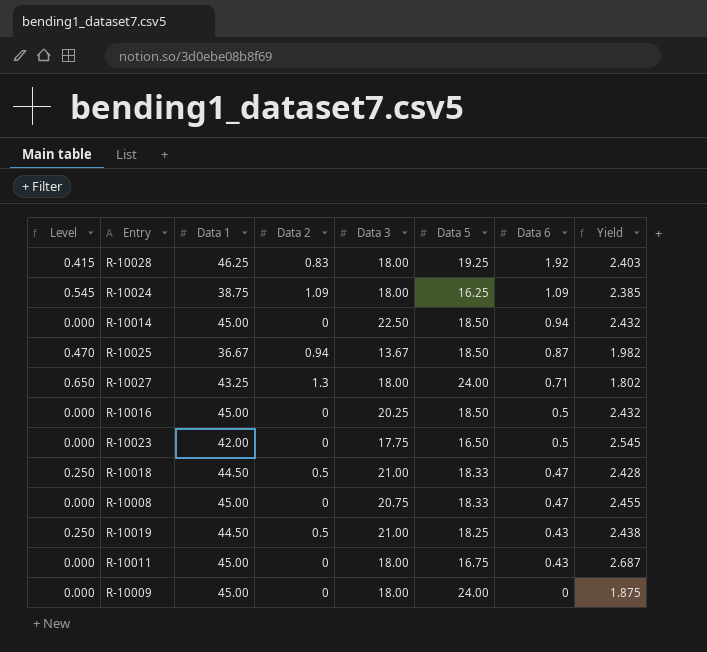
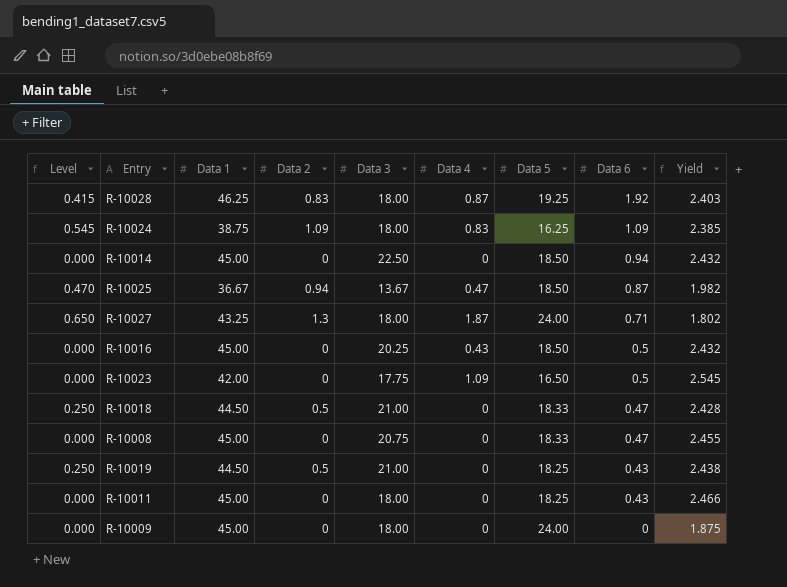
column Data 4 | position: none -> 6
R-10011 | Data 5: 16.75 -> 18.25
R-10011 | Yield: 2.687 -> 2.466

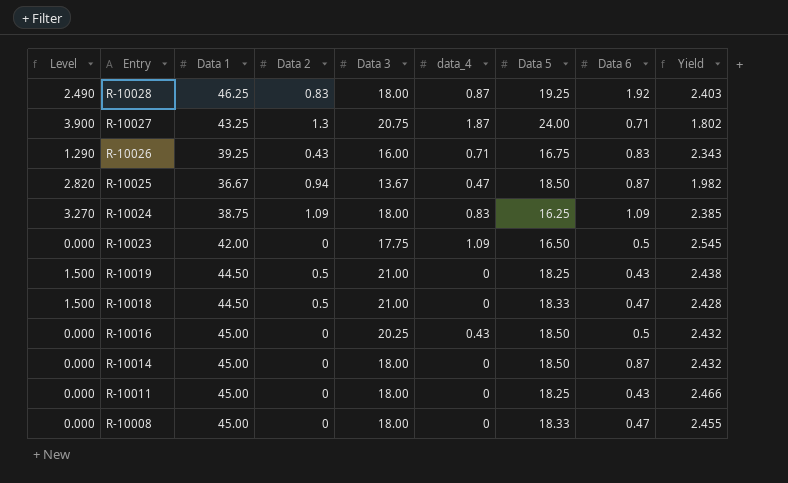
row order: Data 6 descending -> Entry descending
column Level | formula: [Data 2] * 0.5 -> [Data 2] * 3
column name: Data 4 -> data_4
row R-10009: 0.000 | 45.00 | 0 | 18.00 | 0 | 24.00 | 0 | 1.875 -> none
R-10027 | Data 3: 18.00 -> 20.75
row R-10026: none -> 1.290 | 39.25 | 0.43 | 16.00 | 0.71 | 16.75 | 0.83 | 2.343
R-10014 | Data 3: 22.50 -> 18.00
R-10014 | Data 6: 0.94 -> 0.87
R-10008 | Data 3: 20.75 -> 18.00

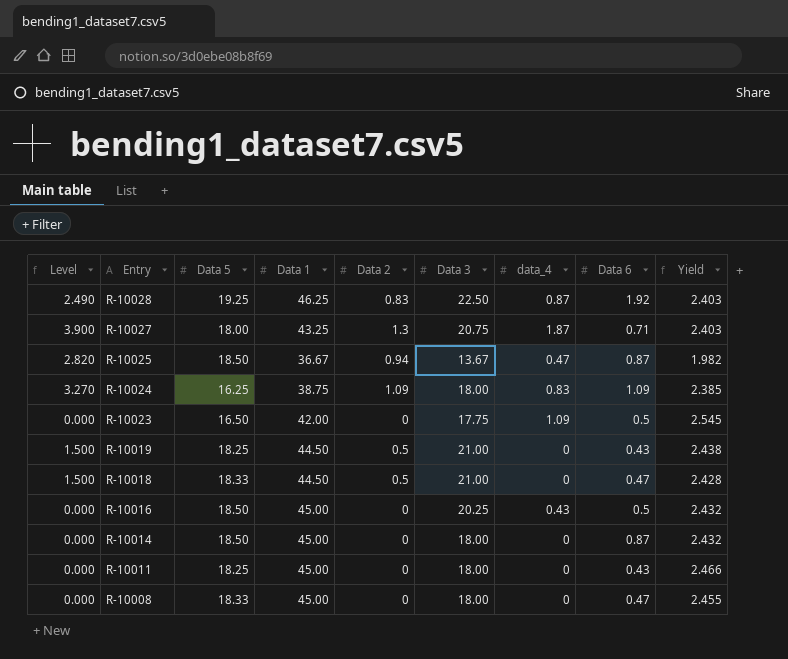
column Data 5 | position: 7 -> 3
row R-10026: 1.290 | 39.25 | 0.43 | 16.00 | 0.71 | 16.75 | 0.83 | 2.343 -> none
R-10028 | Data 3: 18.00 -> 22.50
R-10027 | Data 5: 24.00 -> 18.00
R-10027 | Yield: 1.802 -> 2.403

